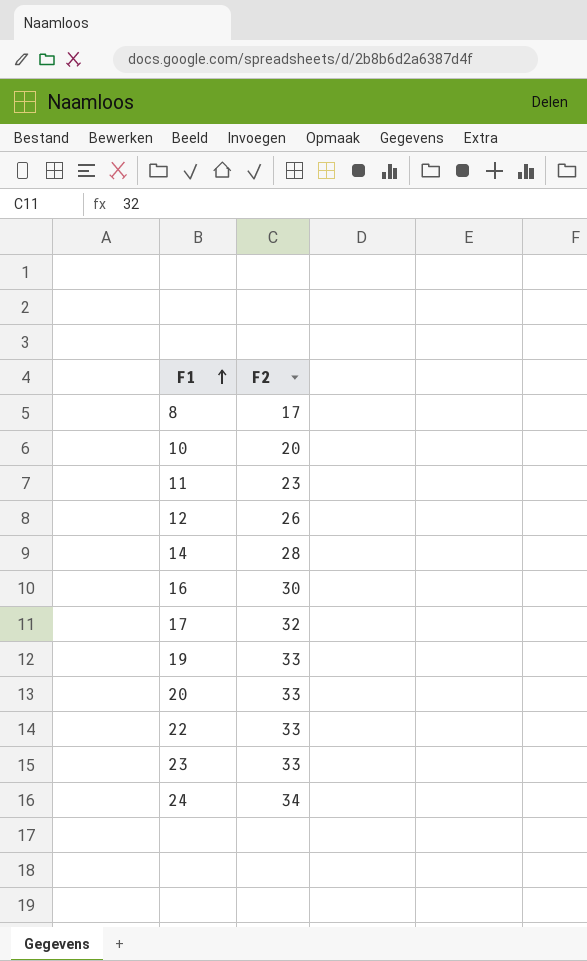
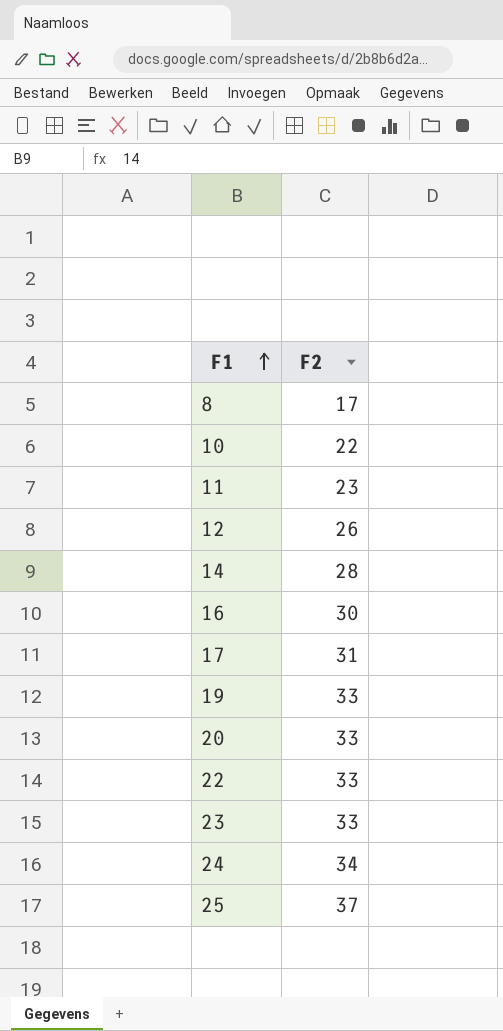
10 | F2: 20 -> 22
17 | F2: 32 -> 31
row 25: none -> 37

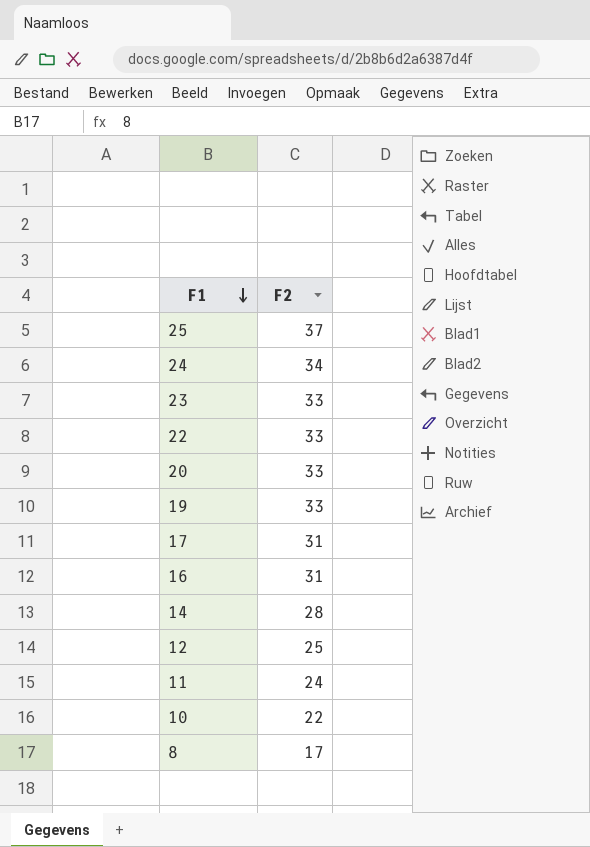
row order: F1 ascending -> F1 descending
16 | F2: 30 -> 31
12 | F2: 26 -> 25
11 | F2: 23 -> 24

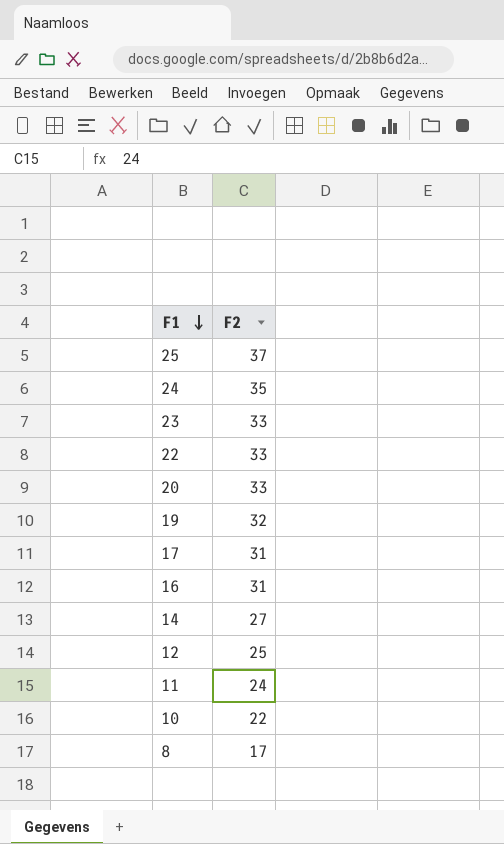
24 | F2: 34 -> 35
19 | F2: 33 -> 32
14 | F2: 28 -> 27

